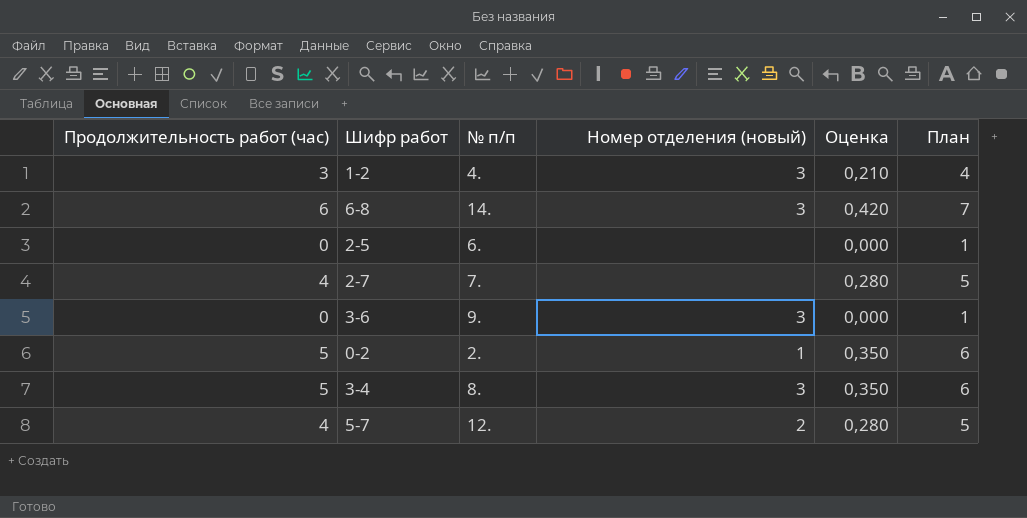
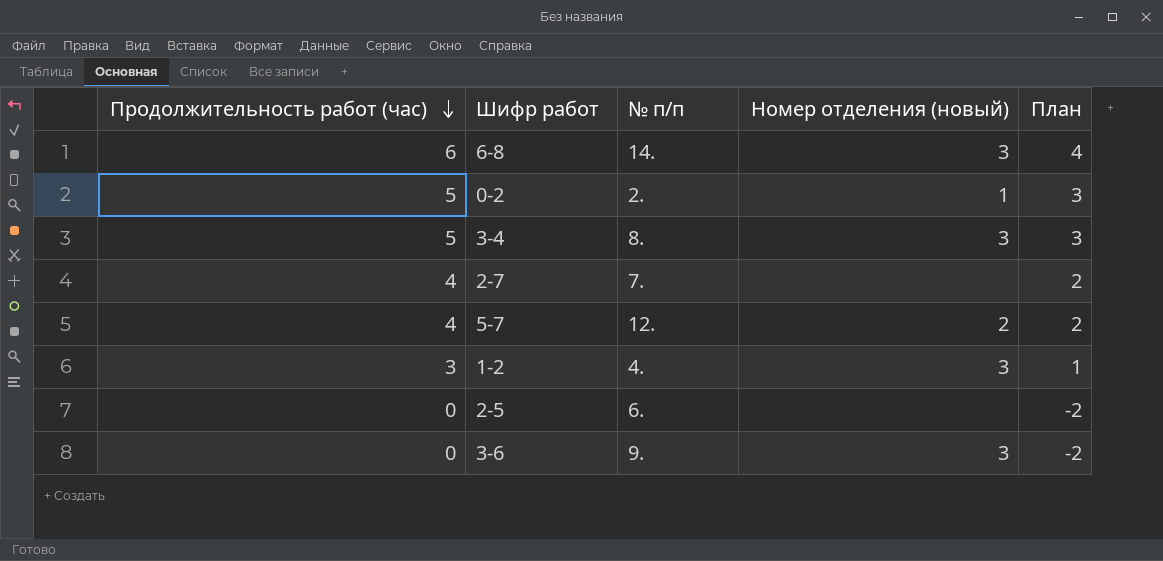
row order: none -> Продолжительность работ (час) descending
column Оценка | formula: [Продолжительность работ (час)] * 0,07 -> none
column План | formula: [Продолжительность работ (час)] + 1 -> [Продолжительность работ (час)] - 2

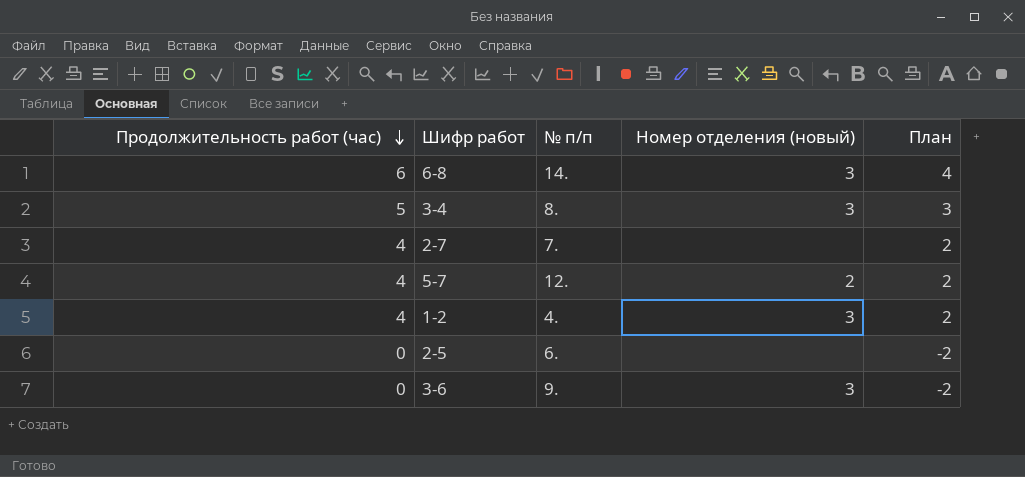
row 0-2: 5 | 2. | 1 | 3 -> none
1-2 | Продолжительность работ (час): 3 -> 4
1-2 | План: 1 -> 2

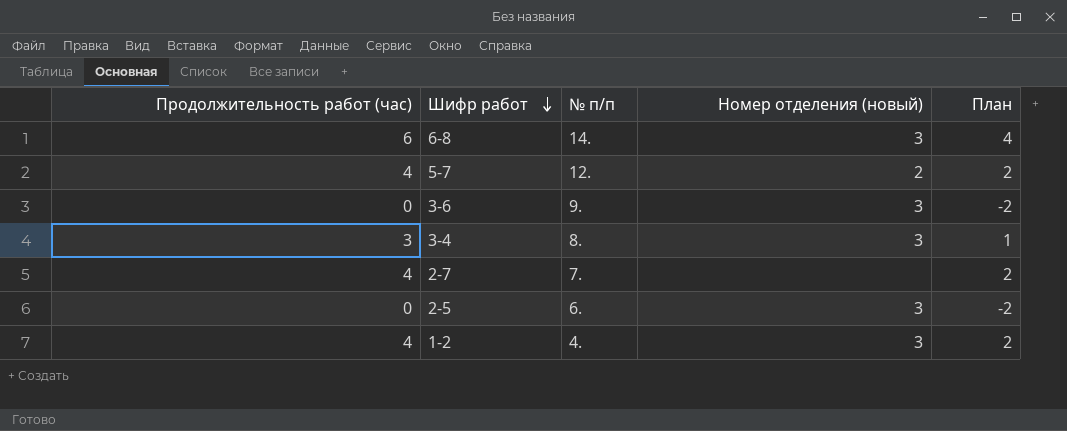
row order: Продолжительность работ (час) descending -> Шифр работ descending
3-4 | Продолжительность работ (час): 5 -> 3
3-4 | План: 3 -> 1
2-5 | Номер отделения (новый): none -> 3

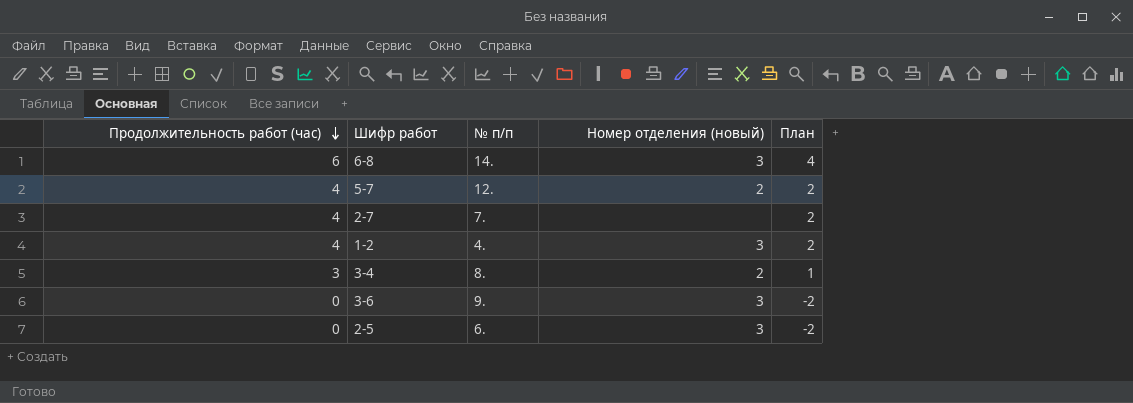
row order: Шифр работ descending -> Продолжительность работ (час) descending
3-4 | Номер отделения (новый): 3 -> 2

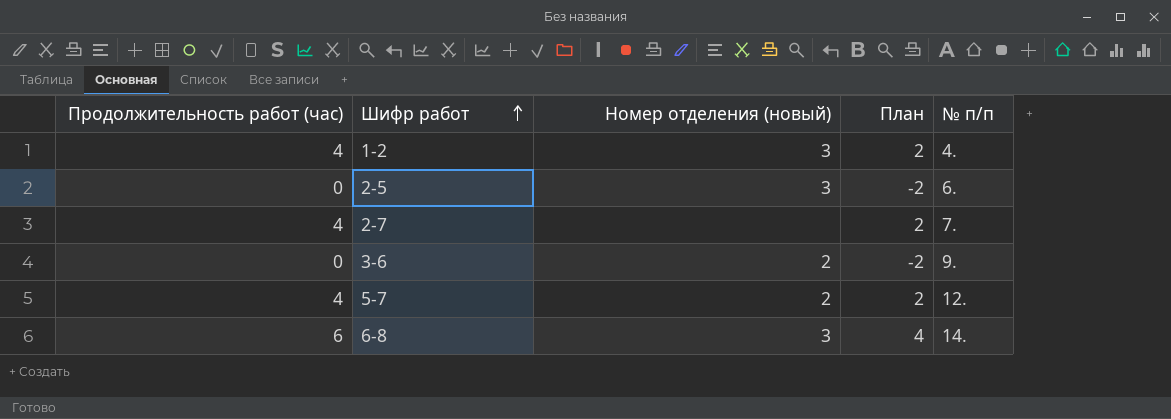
row order: Продолжительность работ (час) descending -> Шифр работ ascending
column № п/п | position: 3 -> 5
row 3-4: 3 | 8. | 2 | 1 -> none
3-6 | Номер отделения (новый): 3 -> 2

